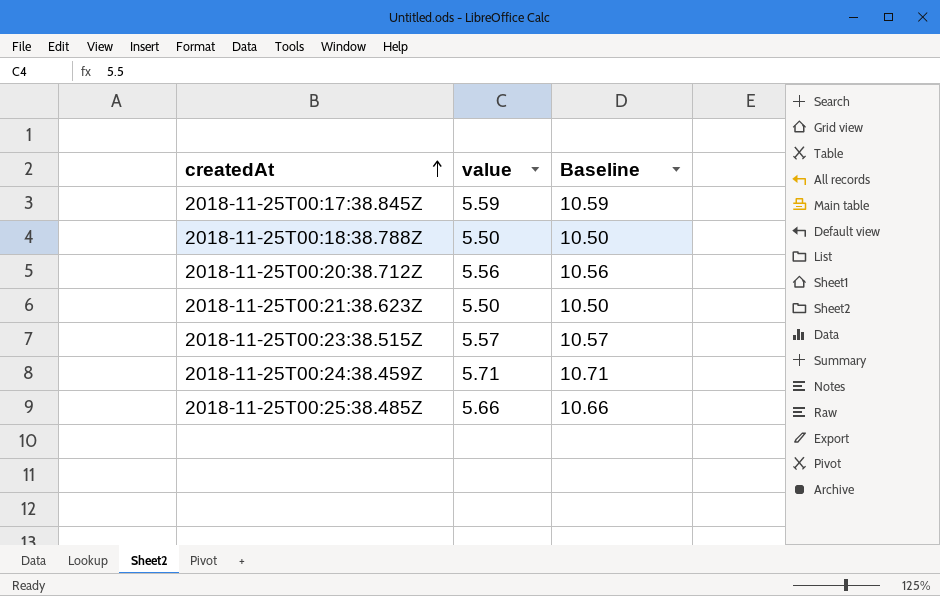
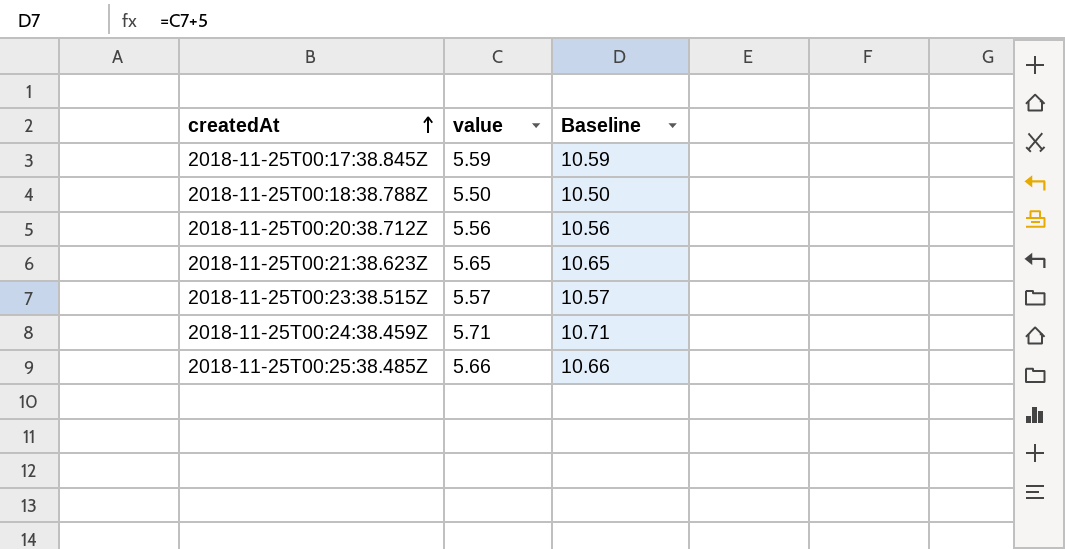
2018-11-25T00:21:38.623Z | value: 5.50 -> 5.65
2018-11-25T00:21:38.623Z | Baseline: 10.50 -> 10.65

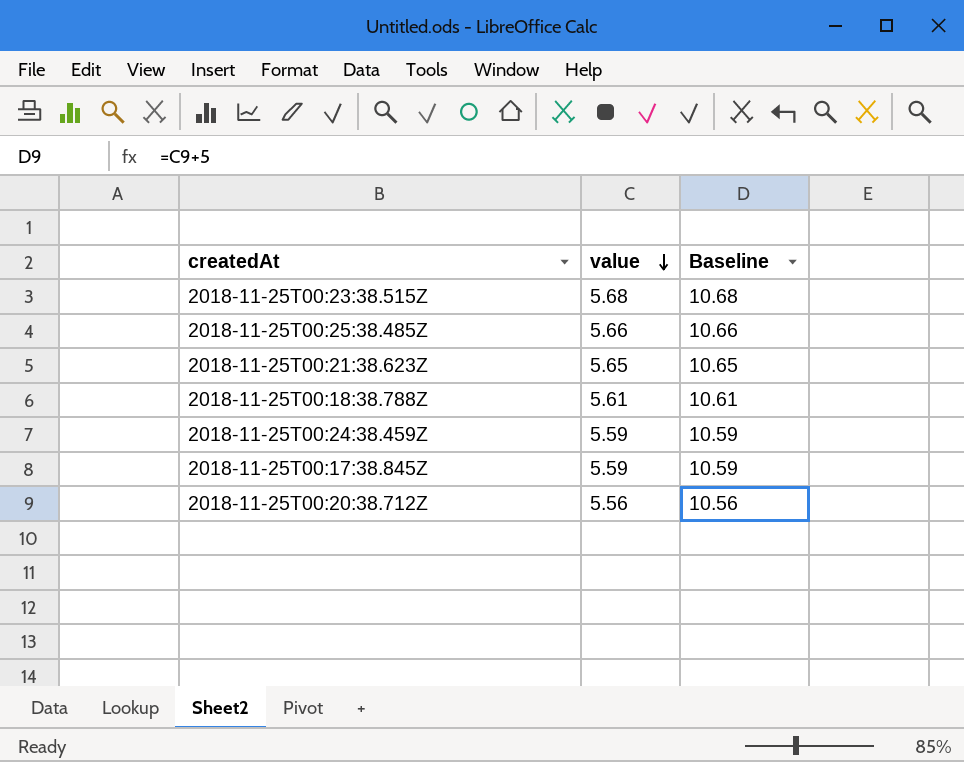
row order: createdAt ascending -> value descending
2018-11-25T00:23:38.515Z | value: 5.57 -> 5.68
2018-11-25T00:23:38.515Z | Baseline: 10.57 -> 10.68
2018-11-25T00:18:38.788Z | value: 5.50 -> 5.61
2018-11-25T00:18:38.788Z | Baseline: 10.50 -> 10.61
2018-11-25T00:24:38.459Z | value: 5.71 -> 5.59
2018-11-25T00:24:38.459Z | Baseline: 10.71 -> 10.59

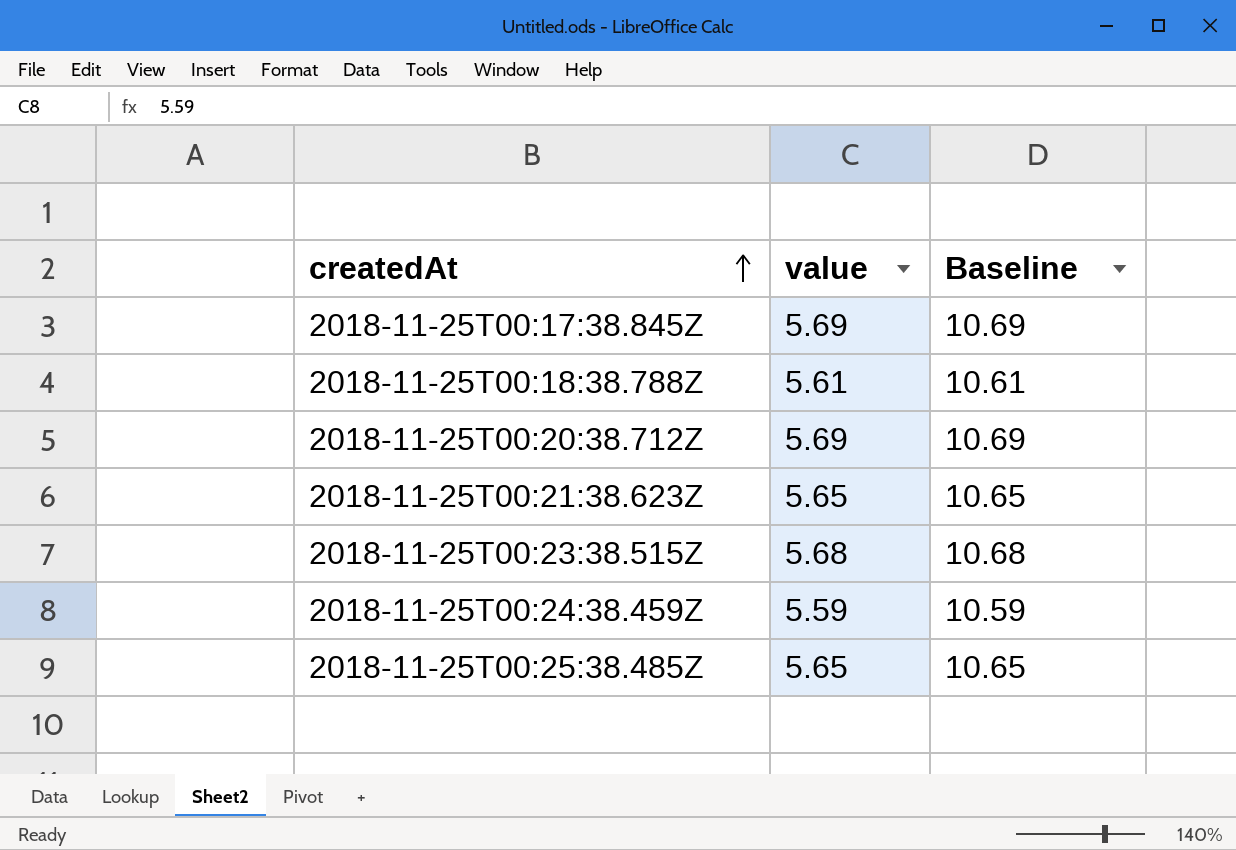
row order: value descending -> createdAt ascending
2018-11-25T00:17:38.845Z | value: 5.59 -> 5.69
2018-11-25T00:17:38.845Z | Baseline: 10.59 -> 10.69
2018-11-25T00:20:38.712Z | value: 5.56 -> 5.69
2018-11-25T00:20:38.712Z | Baseline: 10.56 -> 10.69
2018-11-25T00:25:38.485Z | value: 5.66 -> 5.65
2018-11-25T00:25:38.485Z | Baseline: 10.66 -> 10.65

